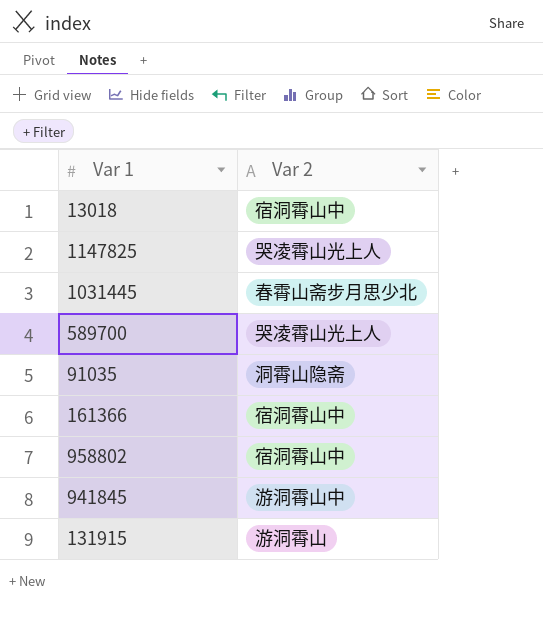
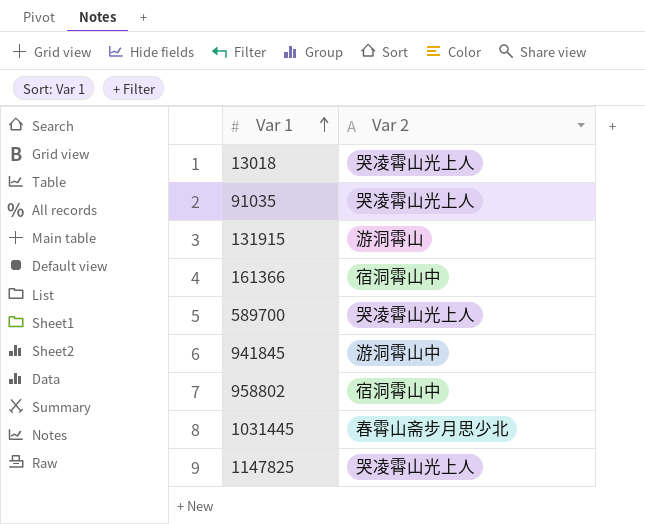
row order: none -> Var 1 ascending
13018 | Var 2: 宿洞霄山中 -> 哭凌霄山光上人
91035 | Var 2: 洞霄山隐斋 -> 哭凌霄山光上人

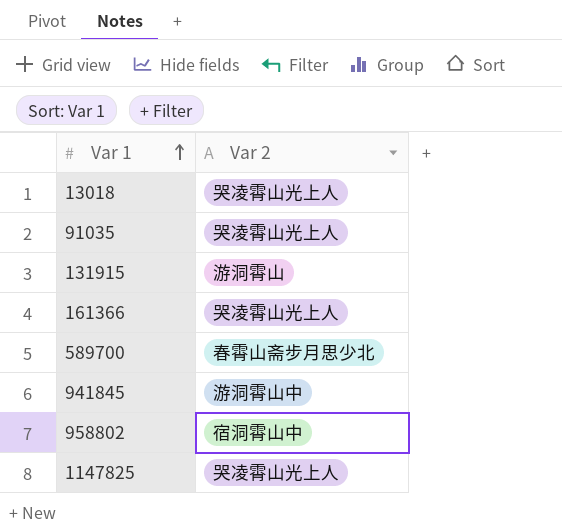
row 1031445: 春霄山斋步月思少北 -> none
161366 | Var 2: 宿洞霄山中 -> 哭凌霄山光上人
589700 | Var 2: 哭凌霄山光上人 -> 春霄山斋步月思少北

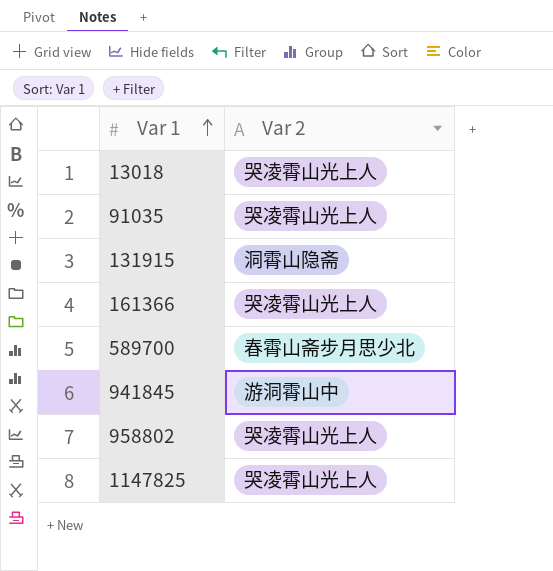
131915 | Var 2: 游洞霄山 -> 洞霄山隐斋
958802 | Var 2: 宿洞霄山中 -> 哭凌霄山光上人

